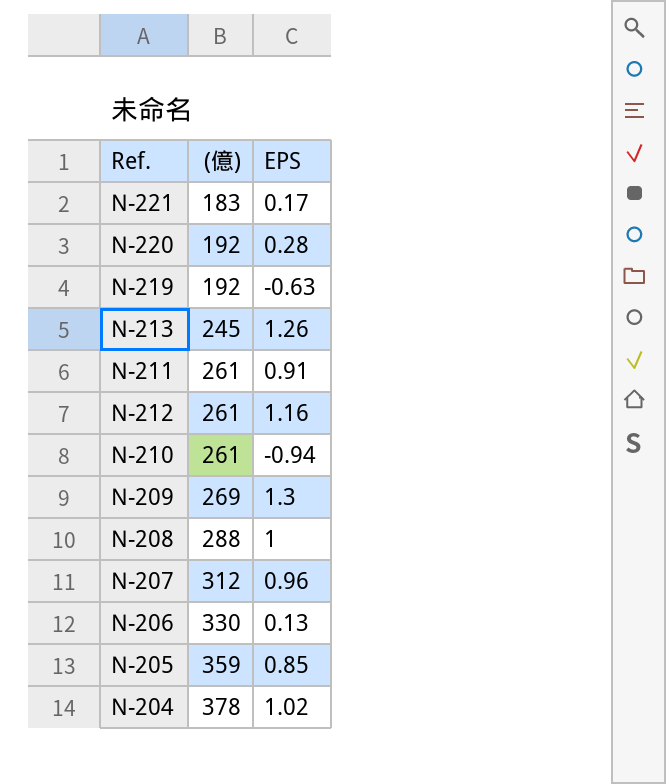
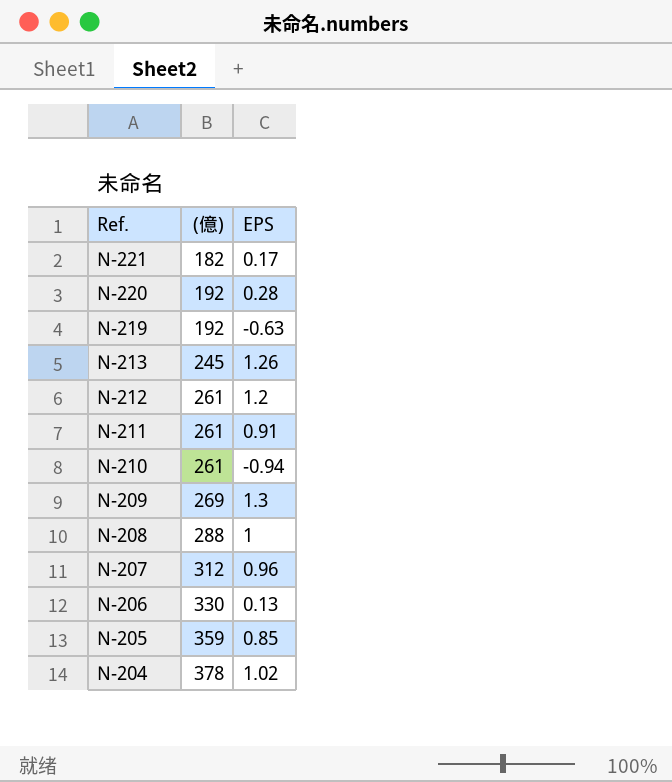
row order: (億) ascending -> Ref. descending
N-221 | (億): 183 -> 182
N-212 | EPS: 1.16 -> 1.2

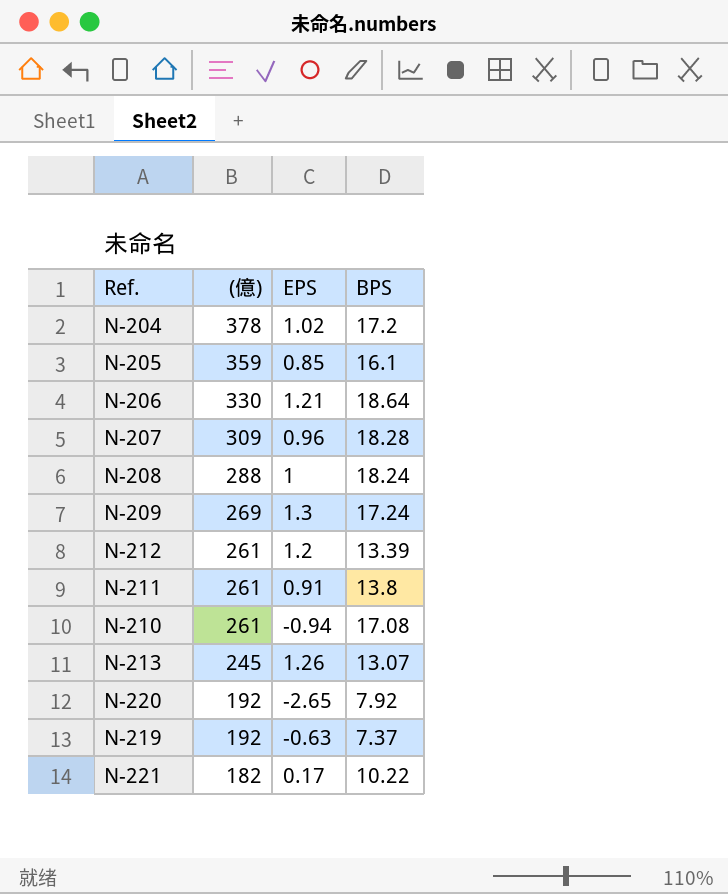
row order: Ref. descending -> (億) descending
column BPS | position: none -> 4
N-206 | EPS: 0.13 -> 1.21
N-207 | (億): 312 -> 309
N-220 | EPS: 0.28 -> -2.65

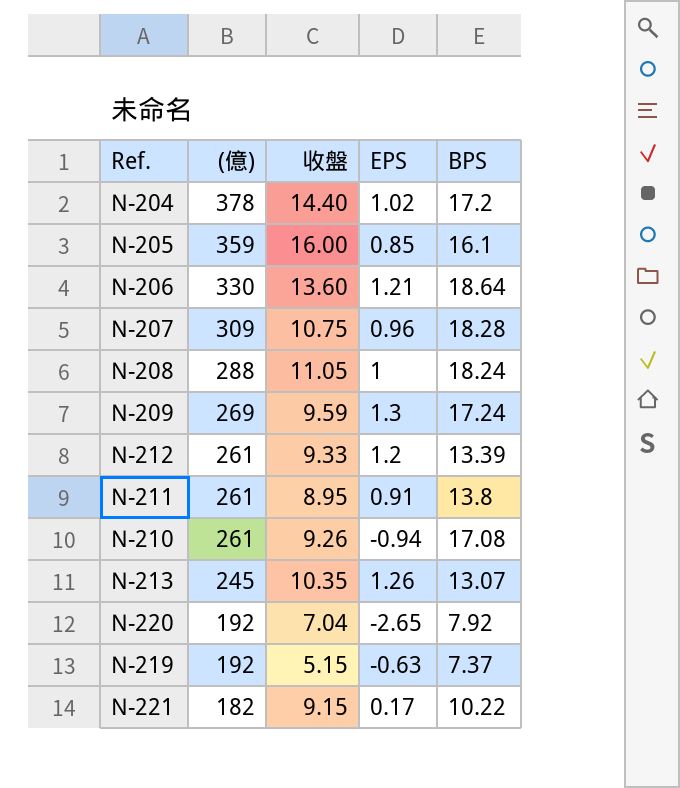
column 收盤 | position: none -> 3

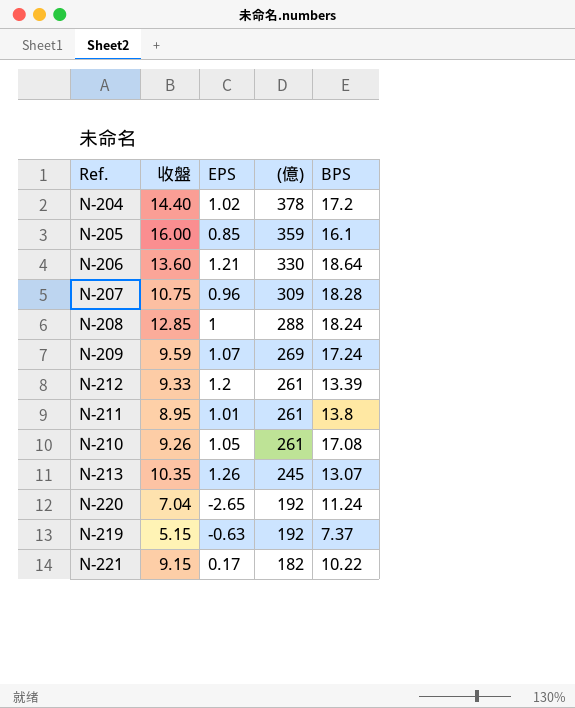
column (億) | position: 2 -> 4
N-208 | 收盤: 11.05 -> 12.85
N-209 | EPS: 1.3 -> 1.07
N-211 | EPS: 0.91 -> 1.01
N-210 | EPS: -0.94 -> 1.05
N-220 | BPS: 7.92 -> 11.24

